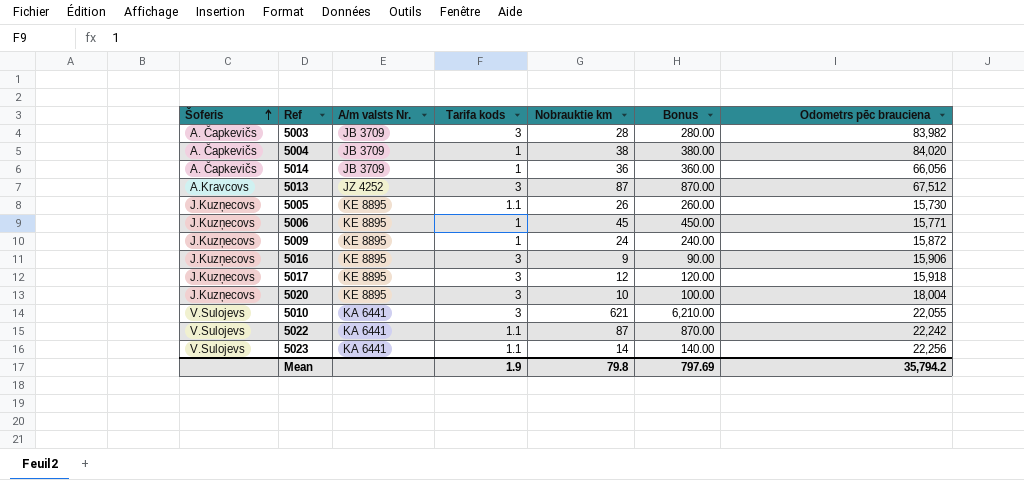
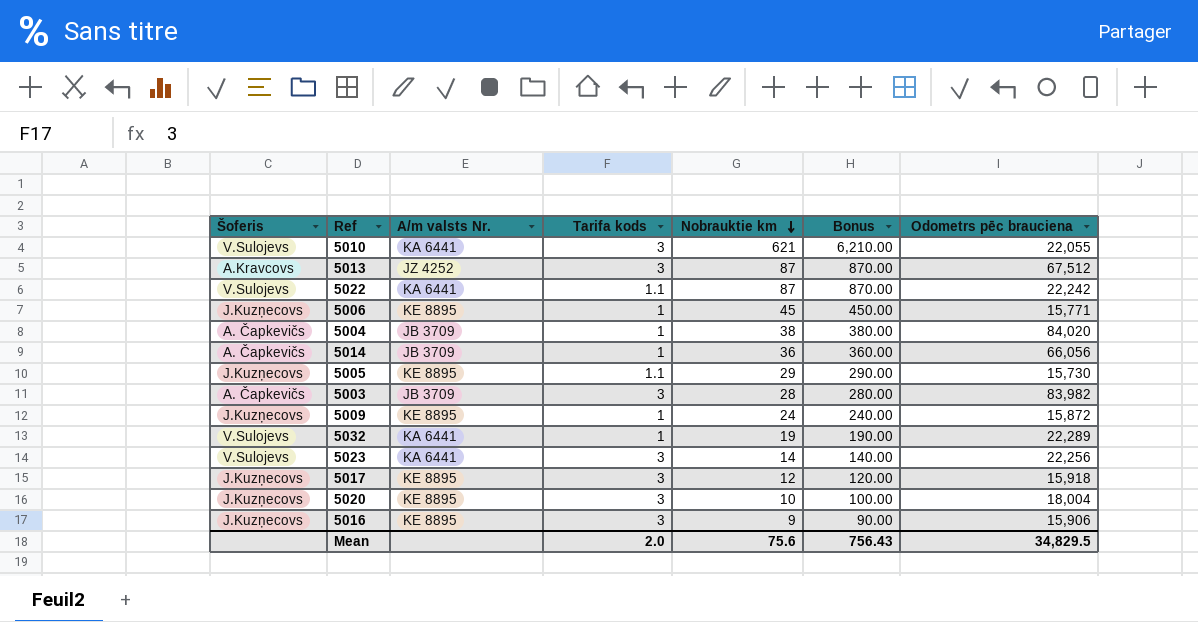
row order: Šoferis ascending -> Nobrauktie km descending
5005 | Nobrauktie km: 26 -> 29
5005 | Bonus: 260.00 -> 290.00
row 5032: none -> V.Sulojevs | KA 6441 | 1 | 19 | 190.00 | 22,289
5023 | Tarifa kods: 1.1 -> 3
Mean | Tarifa kods: 1.9 -> 2.0
Mean | Nobrauktie km: 79.8 -> 75.6
Mean | Bonus: 797.69 -> 756.43
Mean | Odometrs pēc brauciena: 35,794.2 -> 34,829.5

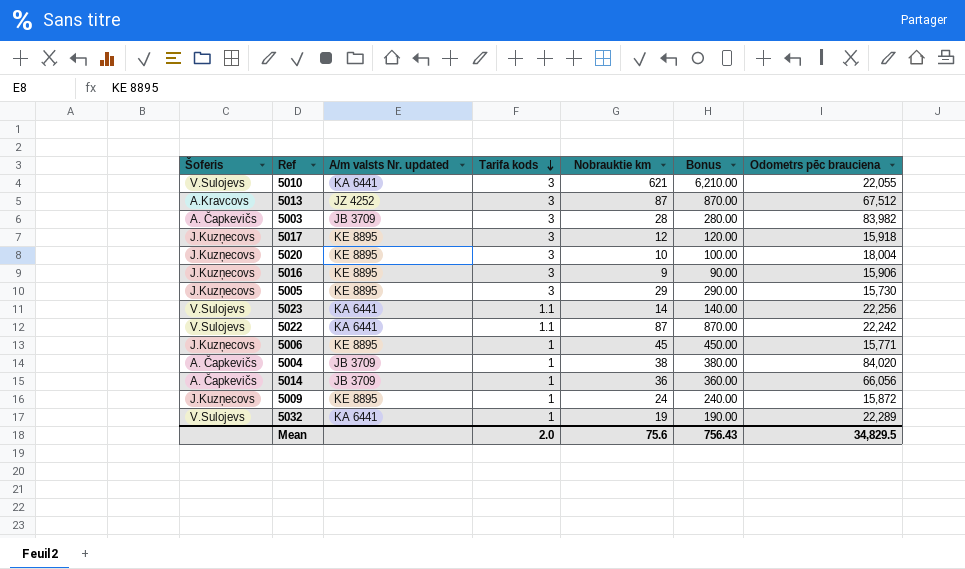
row order: Nobrauktie km descending -> Tarifa kods descending
column name: A/m valsts Nr. -> A/m valsts Nr. updated
5005 | Tarifa kods: 1.1 -> 3
5023 | Tarifa kods: 3 -> 1.1

